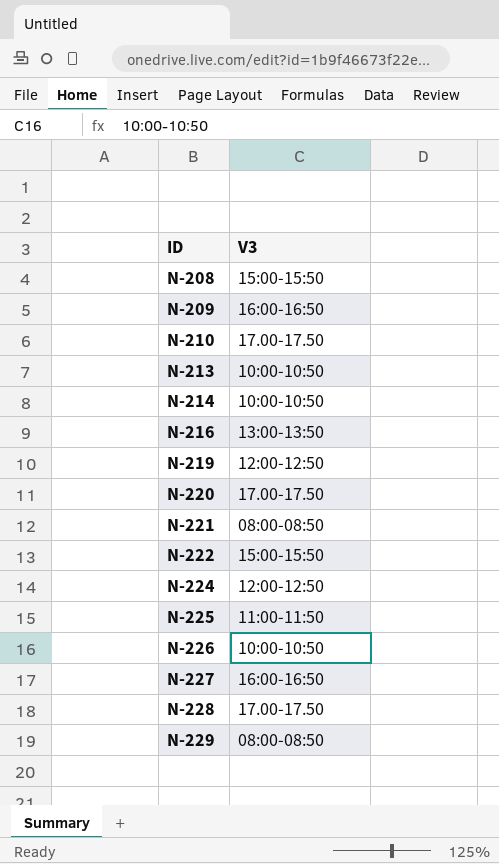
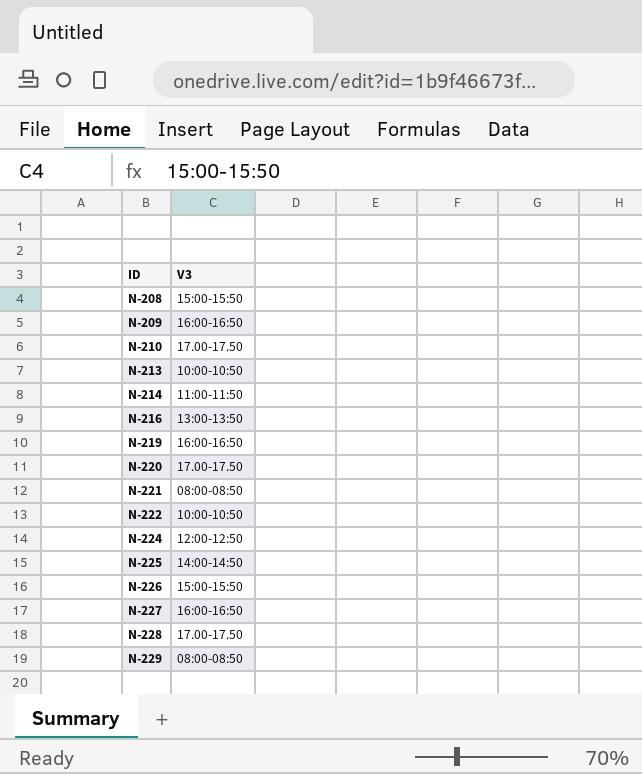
N-214 | V3: 10:00-10:50 -> 11:00-11:50
N-219 | V3: 12:00-12:50 -> 16:00-16:50
N-222 | V3: 15:00-15:50 -> 10:00-10:50
N-225 | V3: 11:00-11:50 -> 14:00-14:50
N-226 | V3: 10:00-10:50 -> 15:00-15:50

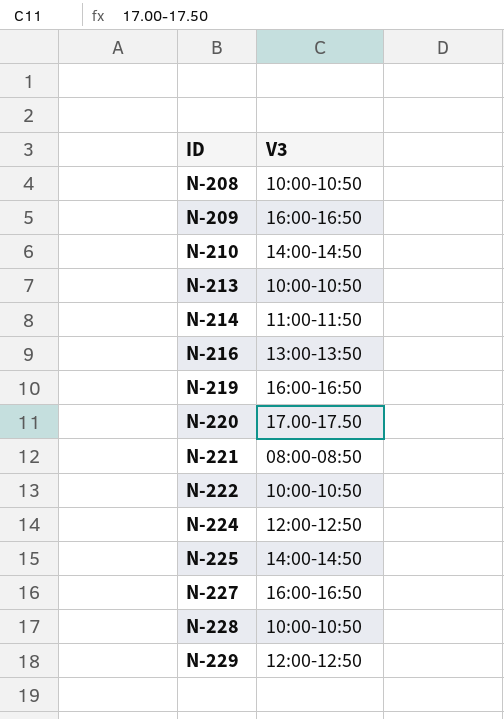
row N-226: 15:00-15:50 -> none
N-208 | V3: 15:00-15:50 -> 10:00-10:50
N-210 | V3: 17.00-17.50 -> 14:00-14:50
N-228 | V3: 17.00-17.50 -> 10:00-10:50
N-229 | V3: 08:00-08:50 -> 12:00-12:50

